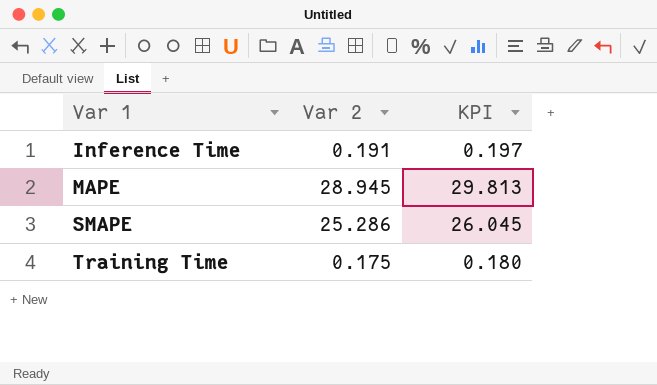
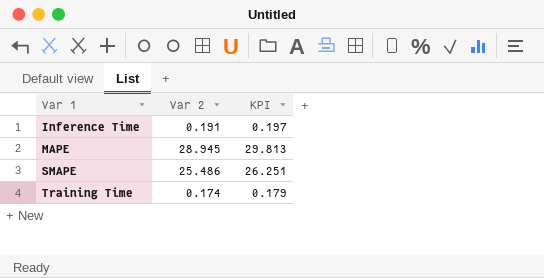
SMAPE | Var 2: 25.286 -> 25.486
SMAPE | KPI: 26.045 -> 26.251
Training Time | Var 2: 0.175 -> 0.174
Training Time | KPI: 0.180 -> 0.179

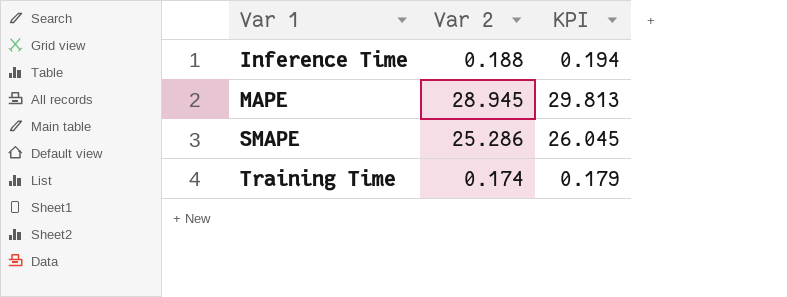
Inference Time | Var 2: 0.191 -> 0.188
Inference Time | KPI: 0.197 -> 0.194
SMAPE | Var 2: 25.486 -> 25.286
SMAPE | KPI: 26.251 -> 26.045

